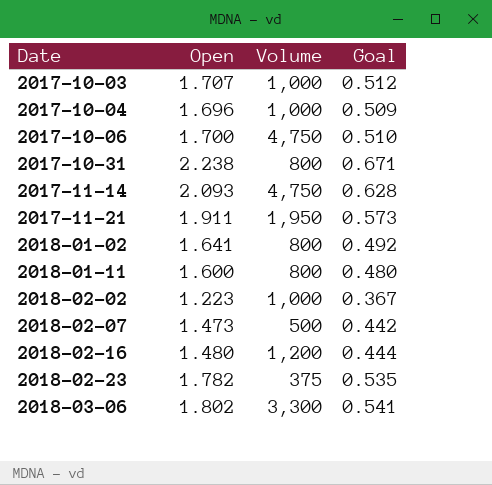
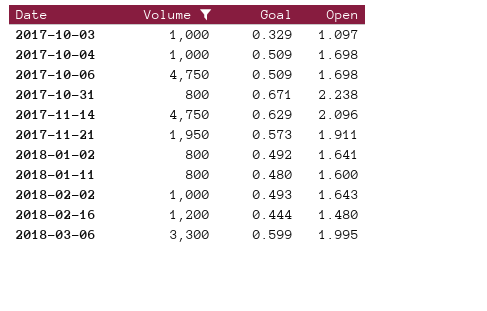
filter: none -> Volume >= 800
column Open | position: 2 -> 4
2017-10-03 | Goal: 0.512 -> 0.329
2017-10-03 | Open: 1.707 -> 1.097
2017-10-04 | Open: 1.696 -> 1.698
2017-10-06 | Goal: 0.510 -> 0.509
2017-10-06 | Open: 1.700 -> 1.698
2017-11-14 | Goal: 0.628 -> 0.629
2017-11-14 | Open: 2.093 -> 2.096
2018-02-02 | Goal: 0.367 -> 0.493
2018-02-02 | Open: 1.223 -> 1.643
2018-03-06 | Goal: 0.541 -> 0.599
2018-03-06 | Open: 1.802 -> 1.995

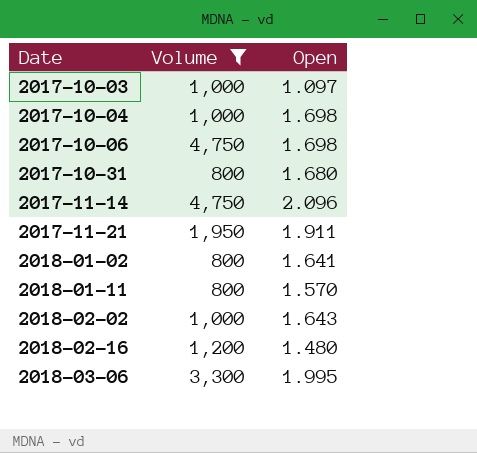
column Goal | formula: [Open] * 0.3 -> none
2017-10-31 | Open: 2.238 -> 1.680
2018-01-11 | Open: 1.600 -> 1.570

